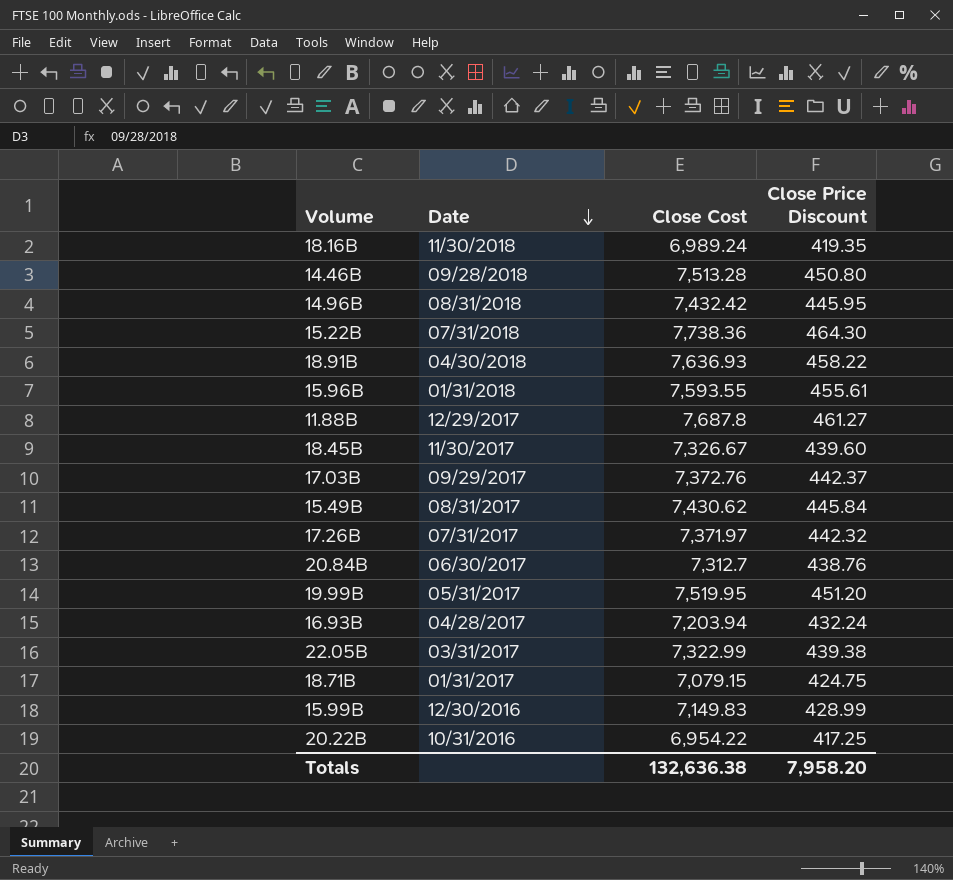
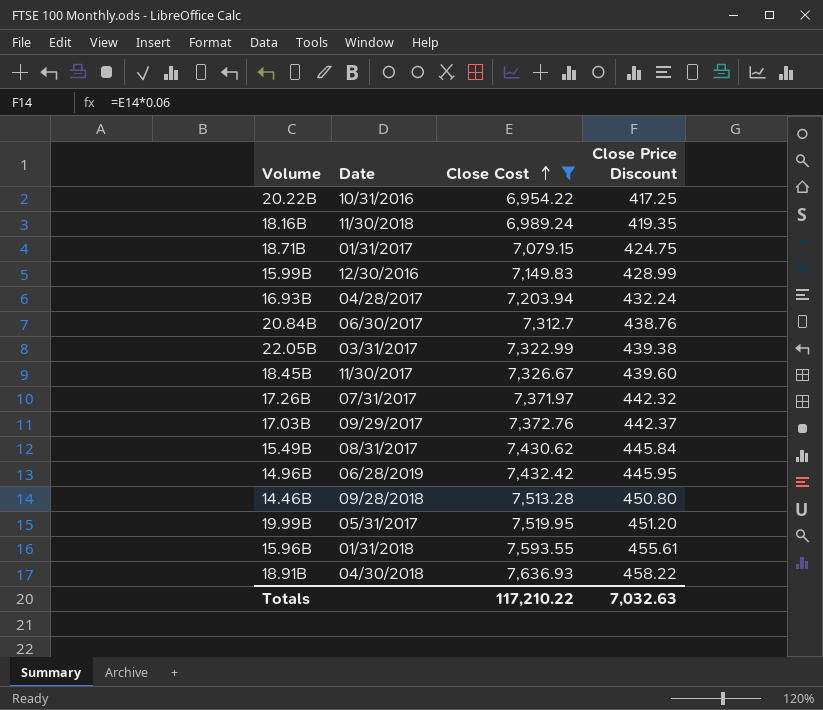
filter: none -> Close Cost <= 7,636.93
row order: Date descending -> Close Cost ascending
14.96B | Date: 08/31/2018 -> 06/28/2019
Totals | Close Cost: 132,636.38 -> 117,210.22
Totals | Close Price Discount: 7,958.20 -> 7,032.63

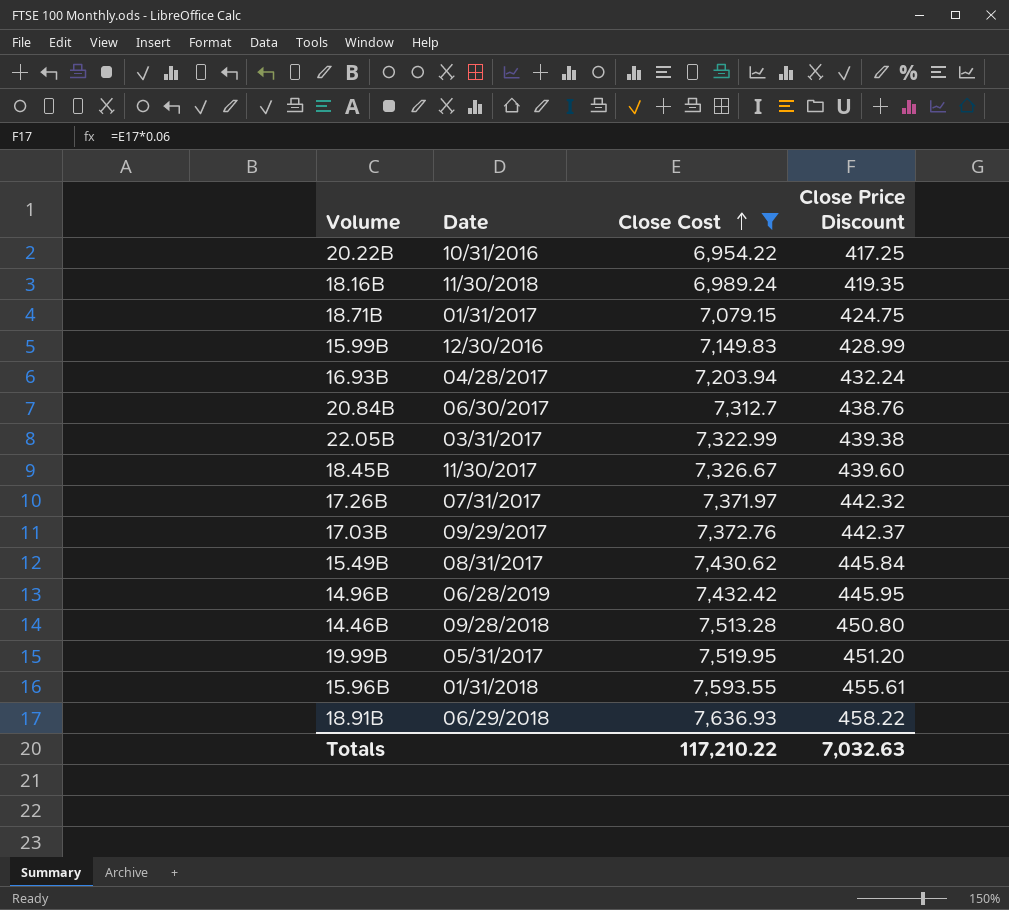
18.91B | Date: 04/30/2018 -> 06/29/2018

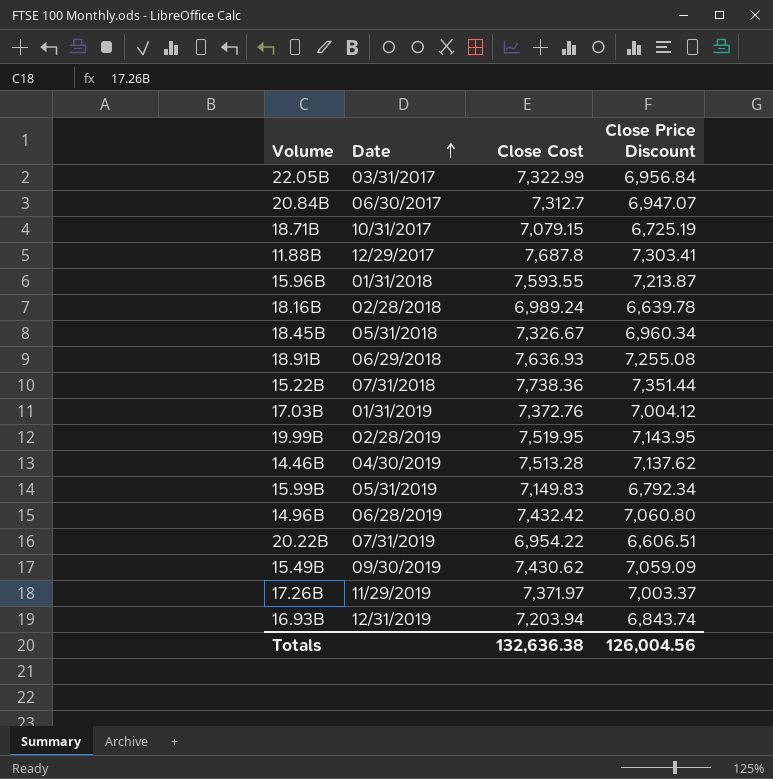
filter: Close Cost <= 7,636.93 -> none
row order: Close Cost ascending -> Date ascending
column Close Price Discount | formula: [Close Cost] * 0.06 -> [Close Cost] * 0.95
18.71B | Date: 01/31/2017 -> 10/31/2017
18.16B | Date: 11/30/2018 -> 02/28/2018
18.45B | Date: 11/30/2017 -> 05/31/2018
17.03B | Date: 09/29/2017 -> 01/31/2019
19.99B | Date: 05/31/2017 -> 02/28/2019
14.46B | Date: 09/28/2018 -> 04/30/2019
15.99B | Date: 12/30/2016 -> 05/31/2019
20.22B | Date: 10/31/2016 -> 07/31/2019
15.49B | Date: 08/31/2017 -> 09/30/2019
17.26B | Date: 07/31/2017 -> 11/29/2019
16.93B | Date: 04/28/2017 -> 12/31/2019
Totals | Close Cost: 117,210.22 -> 132,636.38
Totals | Close Price Discount: 7,032.63 -> 126,004.56

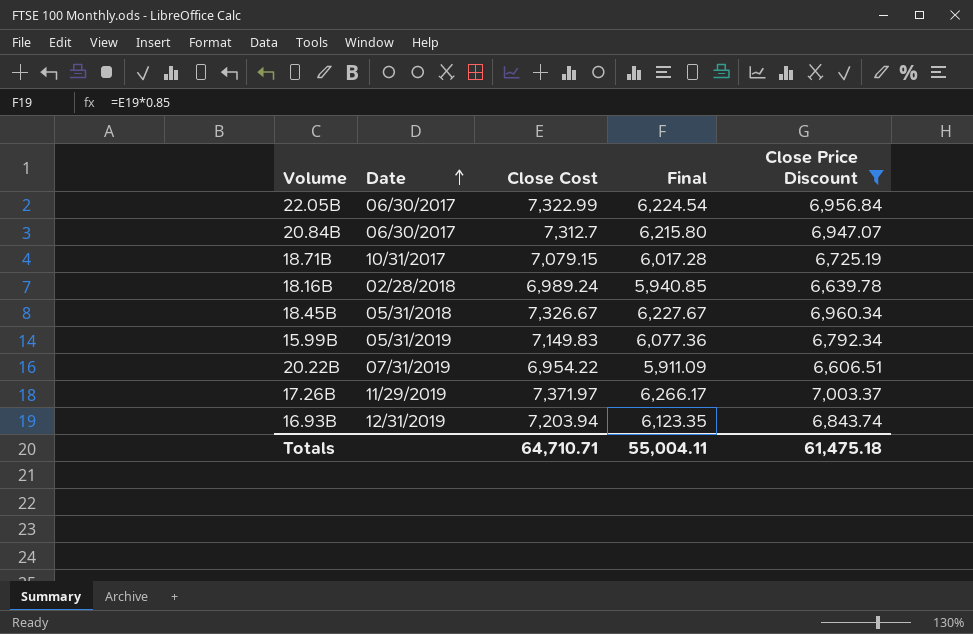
filter: none -> Close Price Discount <= 7,003.37
column Final | formula: none -> [Close Cost] * 0.85
22.05B | Date: 03/31/2017 -> 06/30/2017
Totals | Close Cost: 132,636.38 -> 64,710.71
Totals | Close Price Discount: 126,004.56 -> 61,475.18

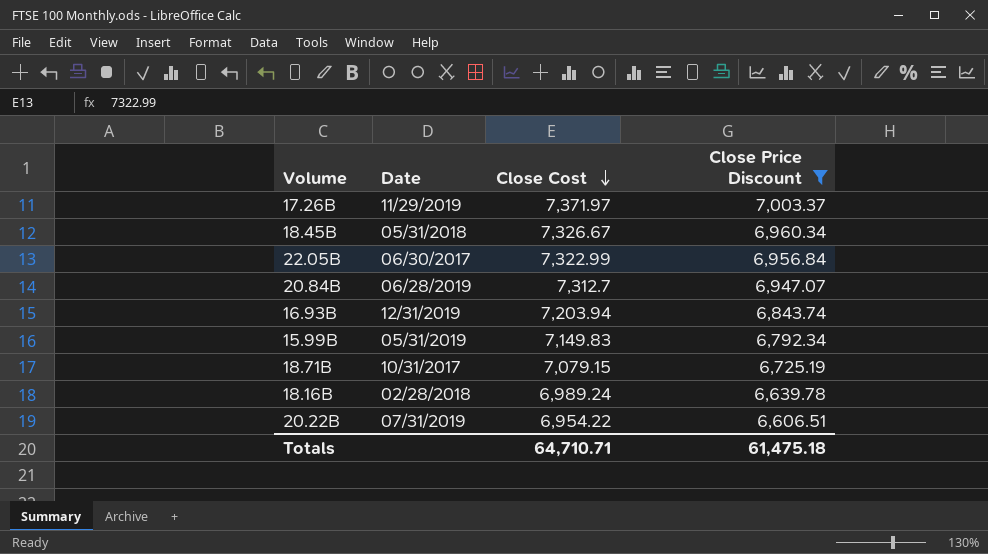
row order: Date ascending -> Close Cost descending
column Final | formula: [Close Cost] * 0.85 -> none
20.84B | Date: 06/30/2017 -> 06/28/2019

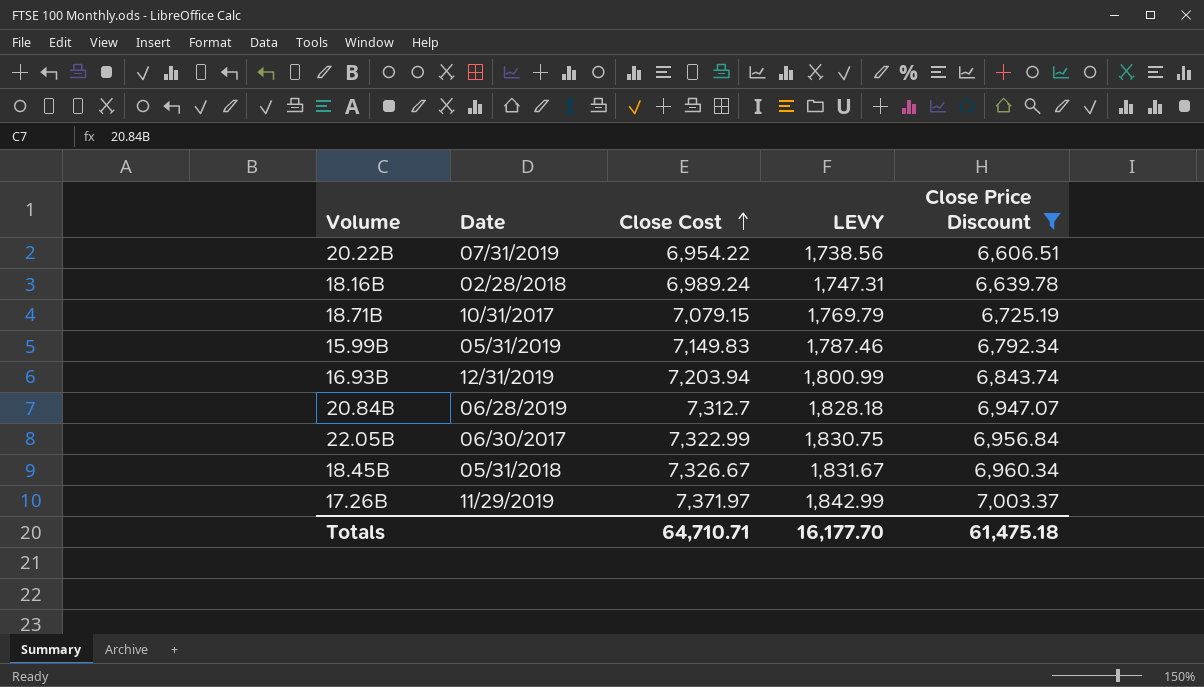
row order: Close Cost descending -> Close Cost ascending
column LEVY | formula: none -> [Close Cost] * 0.25

